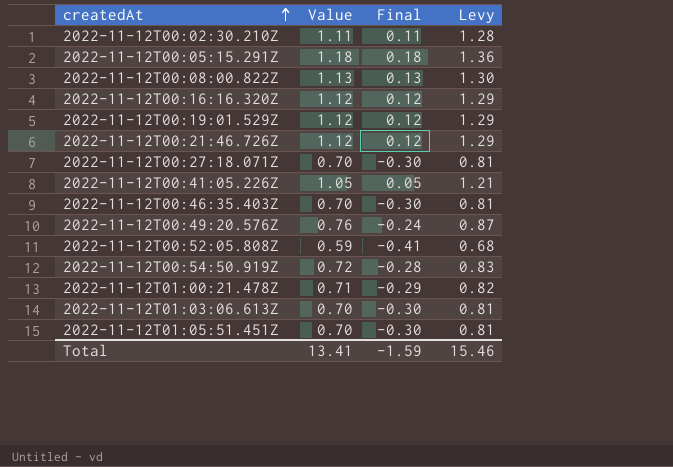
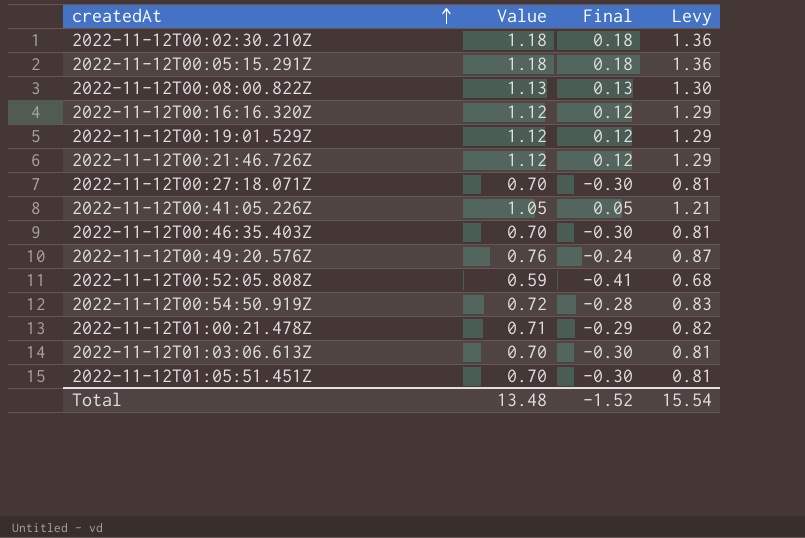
2022-11-12T00:02:30.210Z | Value: 1.11 -> 1.18
2022-11-12T00:02:30.210Z | Final: 0.11 -> 0.18
2022-11-12T00:02:30.210Z | Levy: 1.28 -> 1.36
Total | Value: 13.41 -> 13.48
Total | Final: -1.59 -> -1.52
Total | Levy: 15.46 -> 15.54

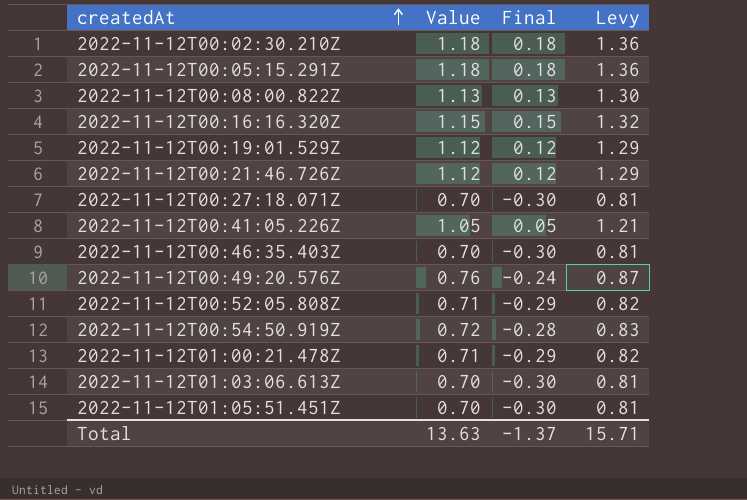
2022-11-12T00:16:16.320Z | Value: 1.12 -> 1.15
2022-11-12T00:16:16.320Z | Final: 0.12 -> 0.15
2022-11-12T00:16:16.320Z | Levy: 1.29 -> 1.32
2022-11-12T00:52:05.808Z | Value: 0.59 -> 0.71
2022-11-12T00:52:05.808Z | Final: -0.41 -> -0.29
2022-11-12T00:52:05.808Z | Levy: 0.68 -> 0.82
Total | Value: 13.48 -> 13.63
Total | Final: -1.52 -> -1.37
Total | Levy: 15.54 -> 15.71

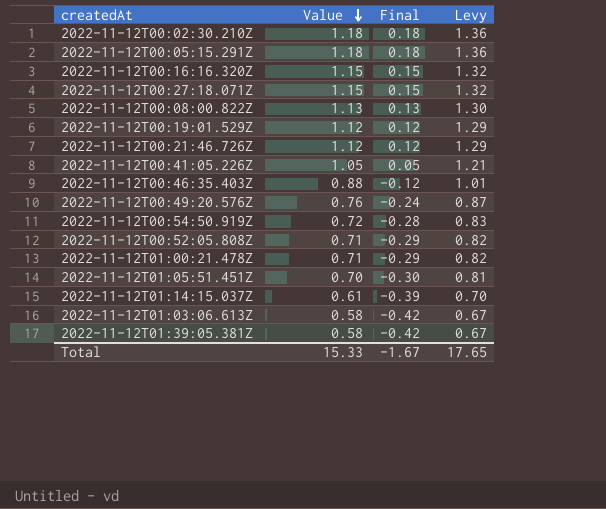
row order: createdAt ascending -> Value descending
2022-11-12T00:27:18.071Z | Value: 0.70 -> 1.15
2022-11-12T00:27:18.071Z | Final: -0.30 -> 0.15
2022-11-12T00:27:18.071Z | Levy: 0.81 -> 1.32
2022-11-12T00:46:35.403Z | Value: 0.70 -> 0.88
2022-11-12T00:46:35.403Z | Final: -0.30 -> -0.12
2022-11-12T00:46:35.403Z | Levy: 0.81 -> 1.01
row 2022-11-12T01:14:15.037Z: none -> 0.61 | -0.39 | 0.70
2022-11-12T01:03:06.613Z | Value: 0.70 -> 0.58
2022-11-12T01:03:06.613Z | Final: -0.30 -> -0.42
2022-11-12T01:03:06.613Z | Levy: 0.81 -> 0.67
row 2022-11-12T01:39:05.381Z: none -> 0.58 | -0.42 | 0.67
Total | Value: 13.63 -> 15.33
Total | Final: -1.37 -> -1.67
Total | Levy: 15.71 -> 17.65

